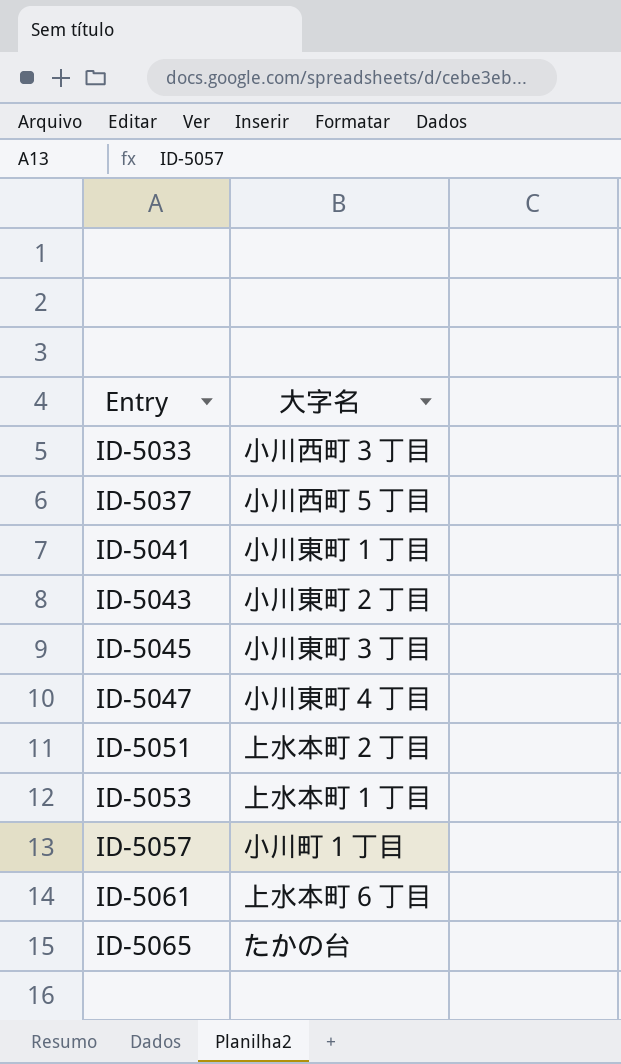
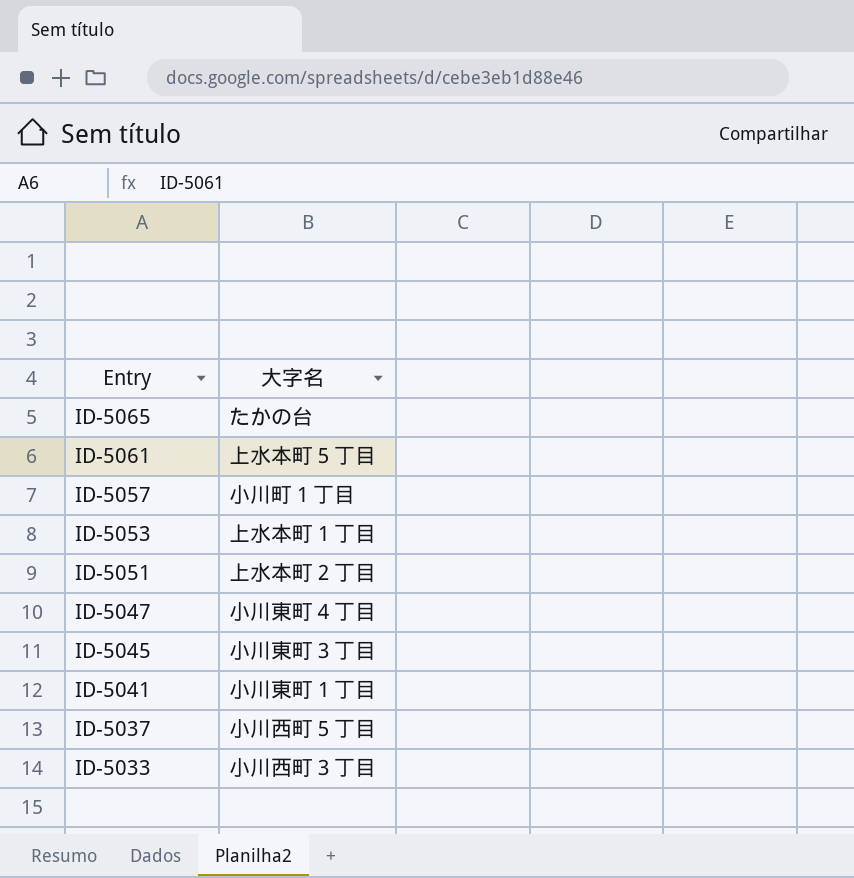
row order: Entry ascending -> Entry descending
row ID-5043: 小川東町２丁目 -> none
ID-5061 | 大字名: 上水本町６丁目 -> 上水本町５丁目

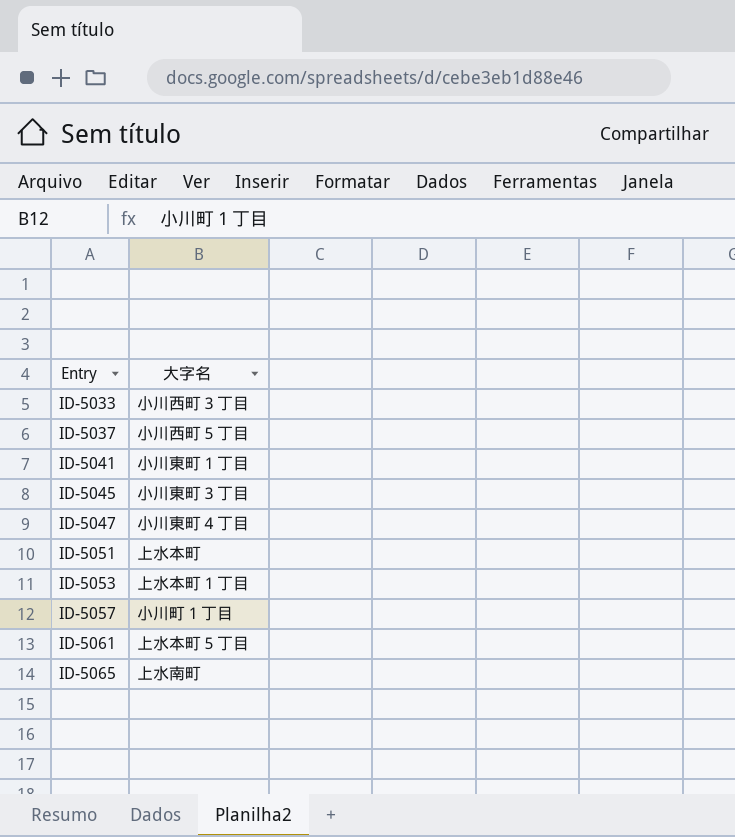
row order: Entry descending -> Entry ascending
ID-5051 | 大字名: 上水本町２丁目 -> 上水本町
ID-5065 | 大字名: たかの台 -> 上水南町

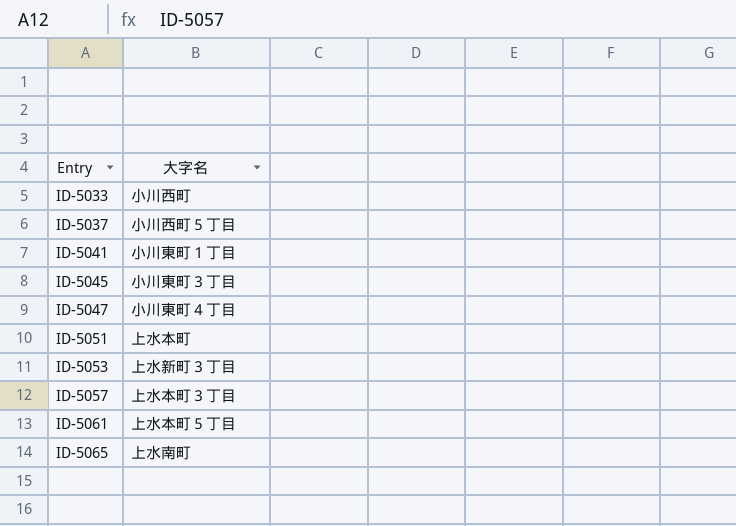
ID-5033 | 大字名: 小川西町３丁目 -> 小川西町
ID-5053 | 大字名: 上水本町１丁目 -> 上水新町３丁目
ID-5057 | 大字名: 小川町１丁目 -> 上水本町３丁目

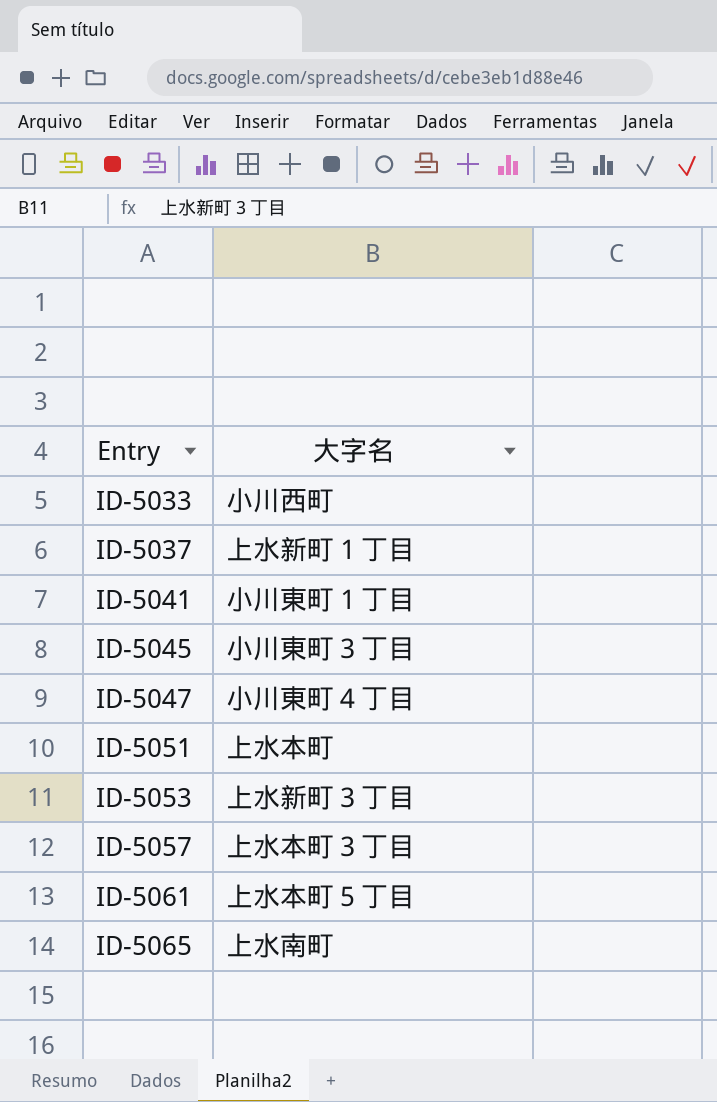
ID-5037 | 大字名: 小川西町５丁目 -> 上水新町１丁目

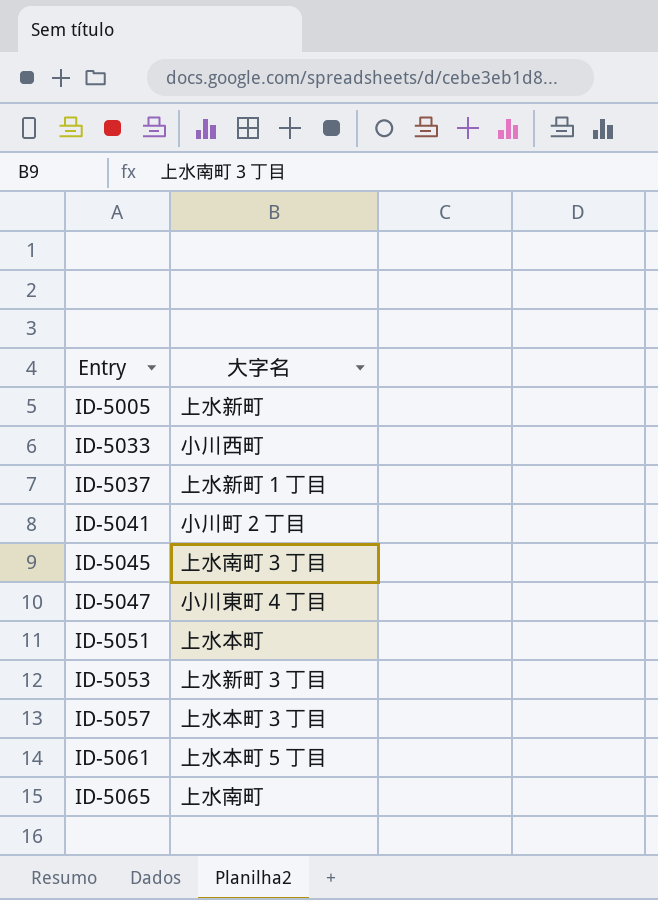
row ID-5005: none -> 上水新町
ID-5041 | 大字名: 小川東町１丁目 -> 小川町２丁目
ID-5045 | 大字名: 小川東町３丁目 -> 上水南町３丁目

